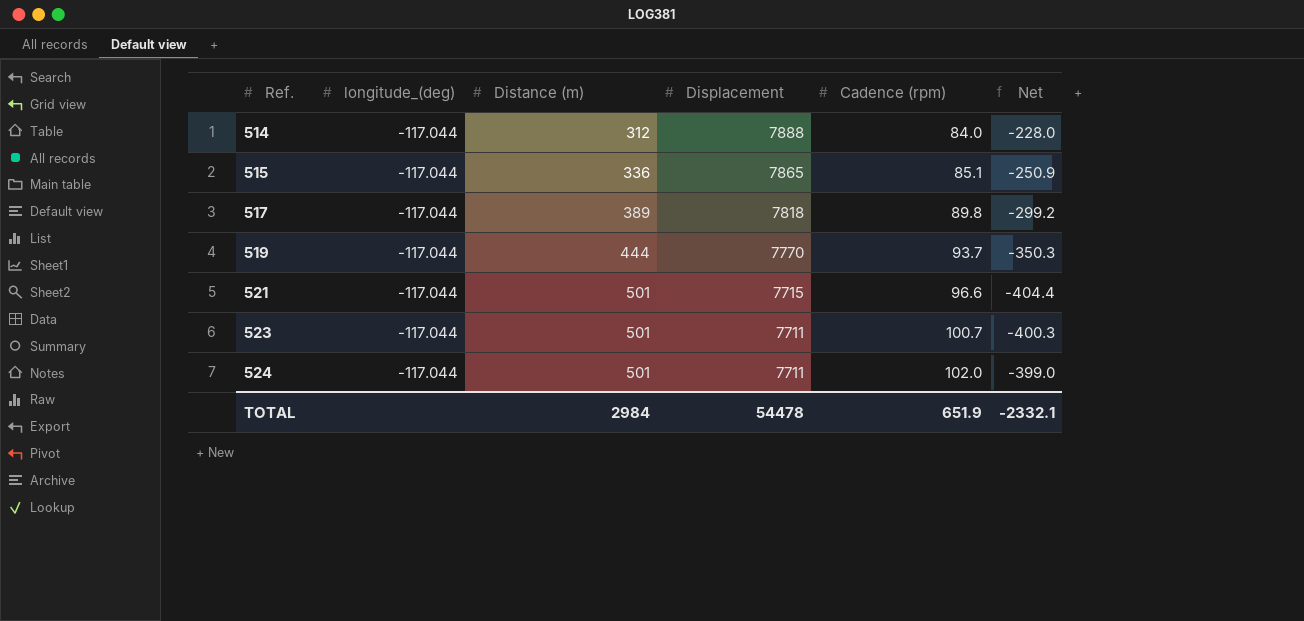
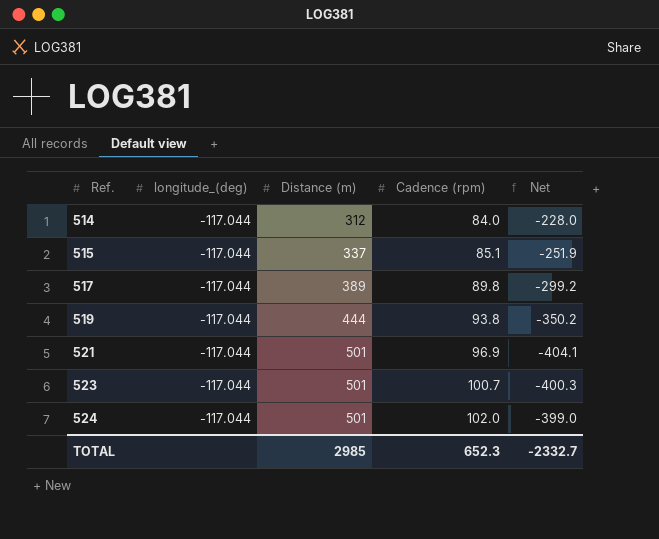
column Displacement | position: 4 -> none
515 | Distance (m): 336 -> 337
515 | Net: -250.9 -> -251.9
519 | Cadence (rpm): 93.7 -> 93.8
519 | Net: -350.3 -> -350.2
521 | Cadence (rpm): 96.6 -> 96.9
521 | Net: -404.4 -> -404.1
TOTAL | Distance (m): 2984 -> 2985
TOTAL | Cadence (rpm): 651.9 -> 652.3
TOTAL | Net: -2332.1 -> -2332.7

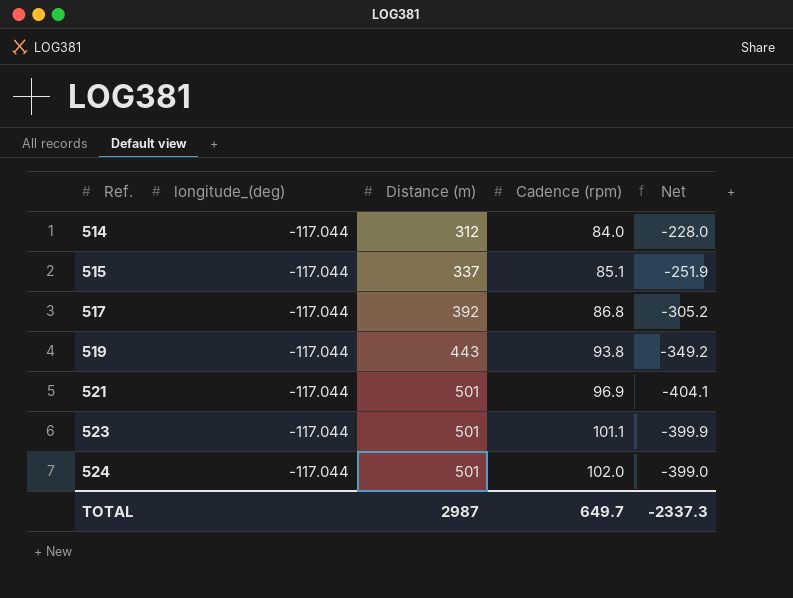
517 | Distance (m): 389 -> 392
517 | Cadence (rpm): 89.8 -> 86.8
517 | Net: -299.2 -> -305.2
519 | Distance (m): 444 -> 443
519 | Net: -350.2 -> -349.2
523 | Cadence (rpm): 100.7 -> 101.1
523 | Net: -400.3 -> -399.9
TOTAL | Distance (m): 2985 -> 2987
TOTAL | Cadence (rpm): 652.3 -> 649.7
TOTAL | Net: -2332.7 -> -2337.3

